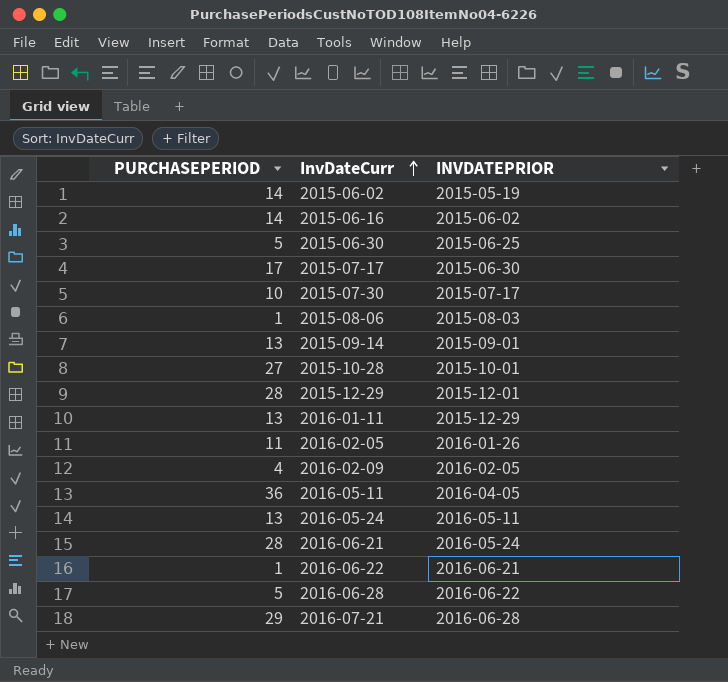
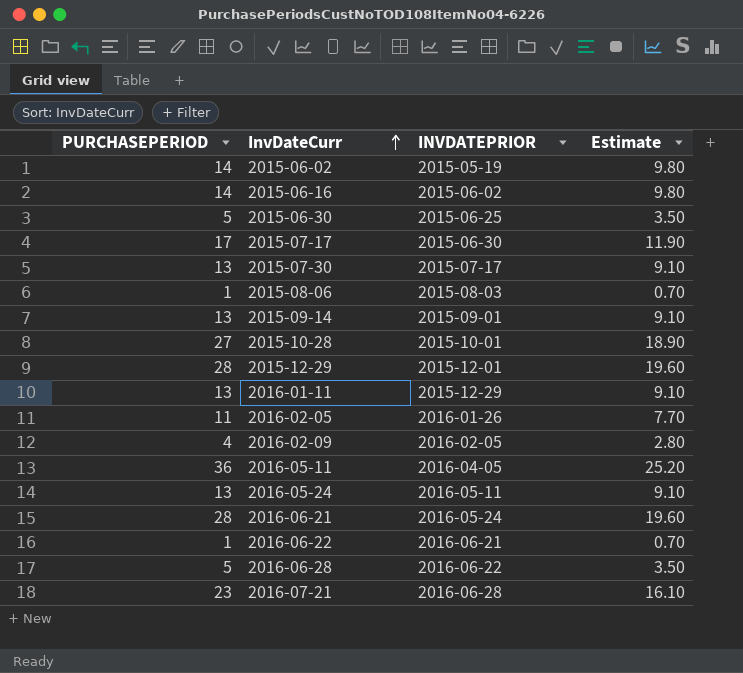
column Estimate | formula: none -> [PURCHASEPERIOD] * 0.7
2015-07-30 | PURCHASEPERIOD: 10 -> 13
2016-07-21 | PURCHASEPERIOD: 29 -> 23

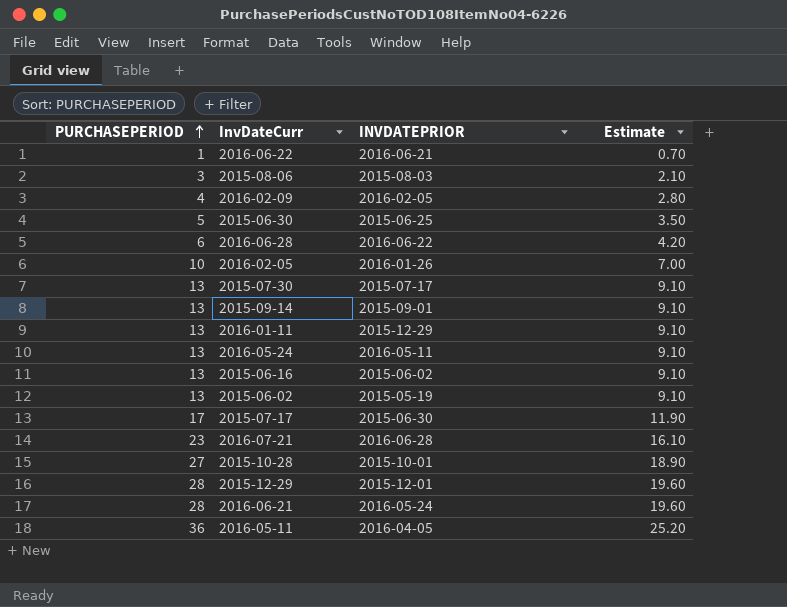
row order: InvDateCurr ascending -> PURCHASEPERIOD ascending
2015-08-06 | PURCHASEPERIOD: 1 -> 3
2015-08-06 | Estimate: 0.70 -> 2.10
2016-06-28 | PURCHASEPERIOD: 5 -> 6
2016-06-28 | Estimate: 3.50 -> 4.20
2016-02-05 | PURCHASEPERIOD: 11 -> 10
2016-02-05 | Estimate: 7.70 -> 7.00
2015-06-16 | PURCHASEPERIOD: 14 -> 13
2015-06-16 | Estimate: 9.80 -> 9.10
2015-06-02 | PURCHASEPERIOD: 14 -> 13
2015-06-02 | Estimate: 9.80 -> 9.10

